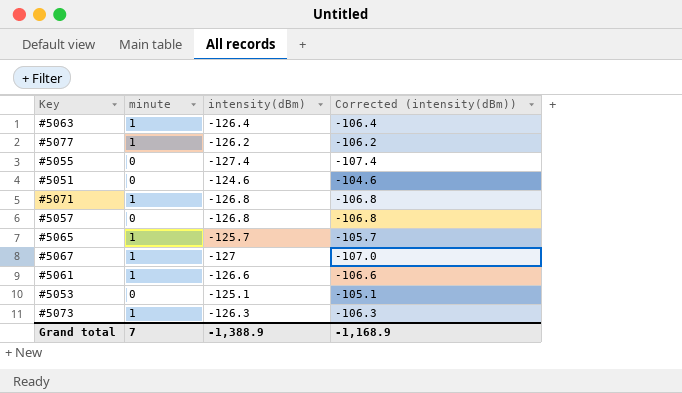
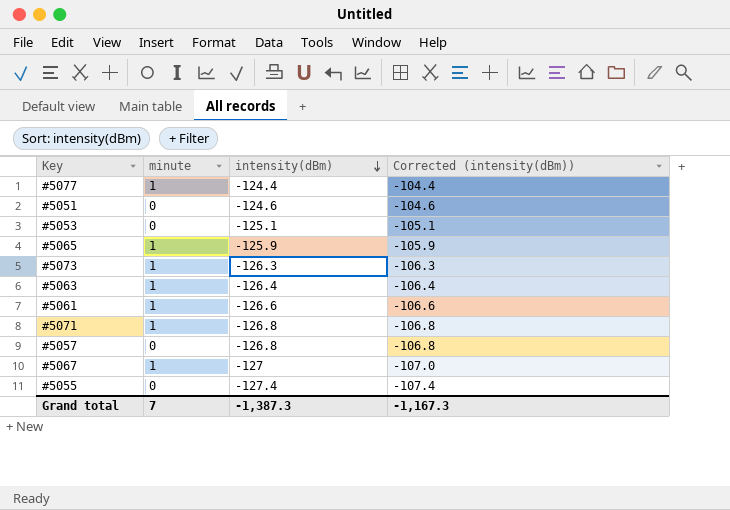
row order: none -> intensity(dBm) descending
#5077 | intensity(dBm): -126.2 -> -124.4
#5077 | Corrected (intensity(dBm)): -106.2 -> -104.4
#5065 | intensity(dBm): -125.7 -> -125.9
#5065 | Corrected (intensity(dBm)): -105.7 -> -105.9
Grand total | intensity(dBm): -1,388.9 -> -1,387.3
Grand total | Corrected (intensity(dBm)): -1,168.9 -> -1,167.3

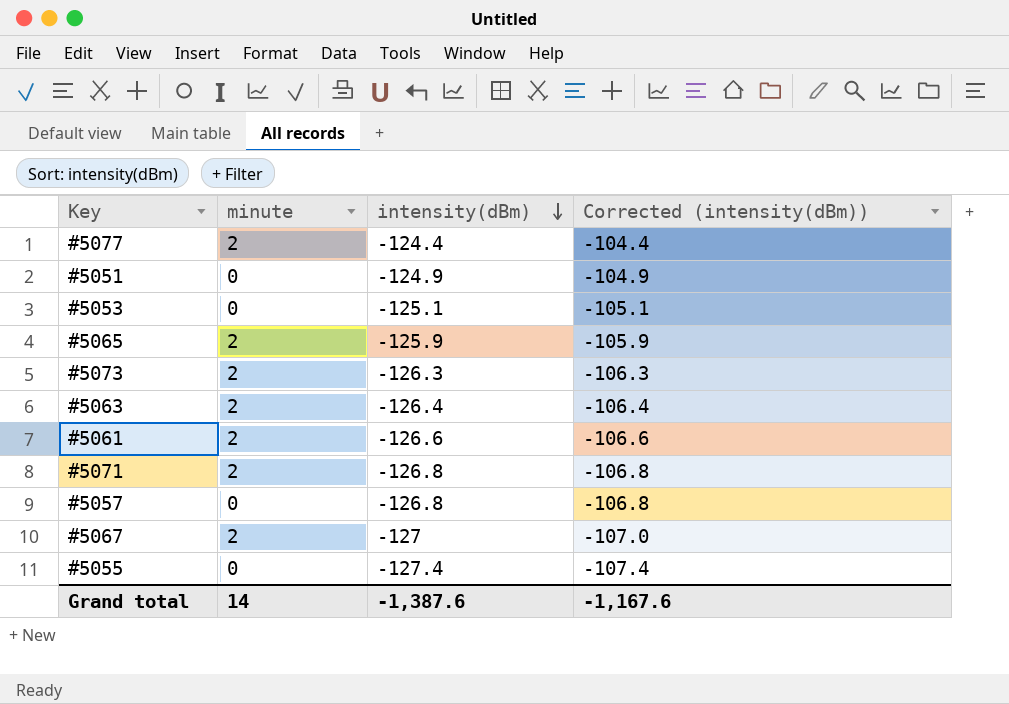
#5077 | minute: 1 -> 2
#5051 | intensity(dBm): -124.6 -> -124.9
#5051 | Corrected (intensity(dBm)): -104.6 -> -104.9
#5065 | minute: 1 -> 2
#5073 | minute: 1 -> 2
#5063 | minute: 1 -> 2
#5061 | minute: 1 -> 2
#5071 | minute: 1 -> 2
#5067 | minute: 1 -> 2
Grand total | minute: 7 -> 14
Grand total | intensity(dBm): -1,387.3 -> -1,387.6
Grand total | Corrected (intensity(dBm)): -1,167.3 -> -1,167.6

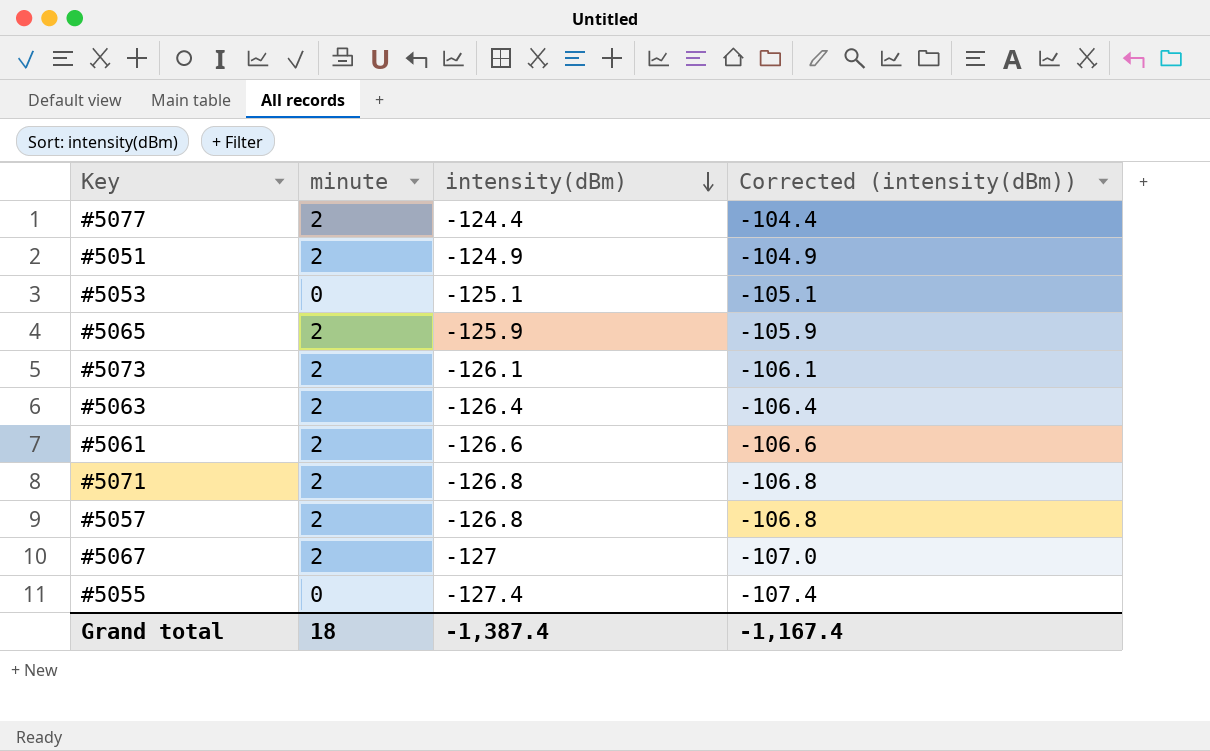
#5051 | minute: 0 -> 2
#5073 | intensity(dBm): -126.3 -> -126.1
#5073 | Corrected (intensity(dBm)): -106.3 -> -106.1
#5057 | minute: 0 -> 2
Grand total | minute: 14 -> 18
Grand total | intensity(dBm): -1,387.6 -> -1,387.4
Grand total | Corrected (intensity(dBm)): -1,167.6 -> -1,167.4

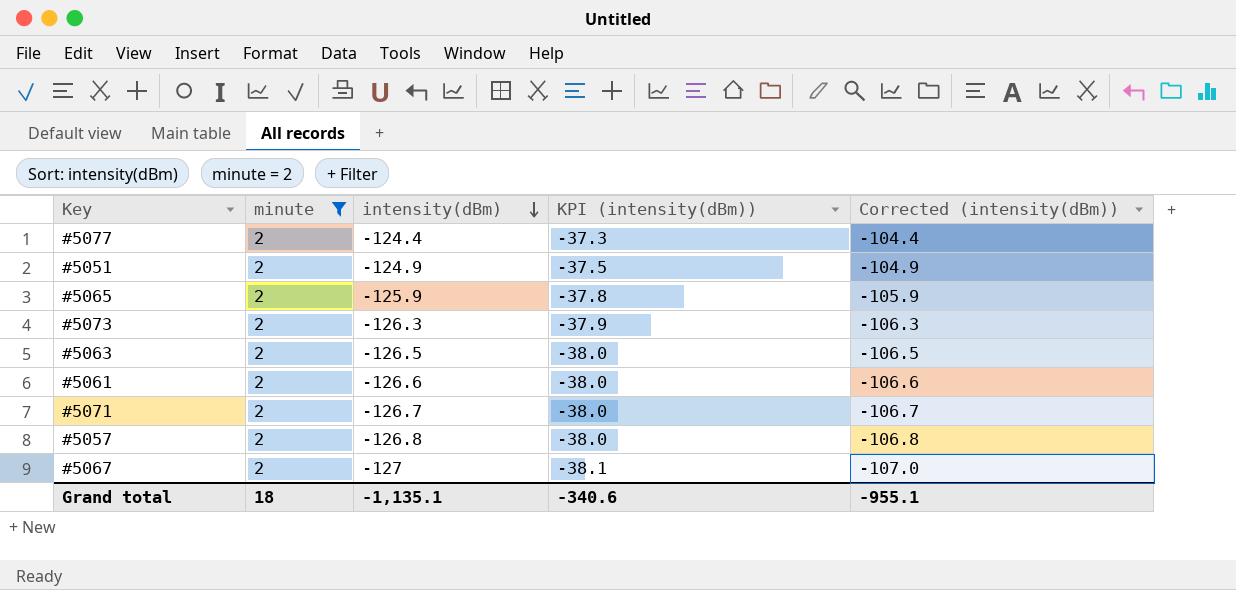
filter: none -> minute = 2
column KPI (intensity(dBm)) | formula: none -> [intensity(dBm)] * 0.3
#5073 | intensity(dBm): -126.1 -> -126.3
#5073 | Corrected (intensity(dBm)): -106.1 -> -106.3
#5063 | intensity(dBm): -126.4 -> -126.5
#5063 | Corrected (intensity(dBm)): -106.4 -> -106.5
#5071 | intensity(dBm): -126.8 -> -126.7
#5071 | Corrected (intensity(dBm)): -106.8 -> -106.7
Grand total | intensity(dBm): -1,387.4 -> -1,135.1
Grand total | Corrected (intensity(dBm)): -1,167.4 -> -955.1

